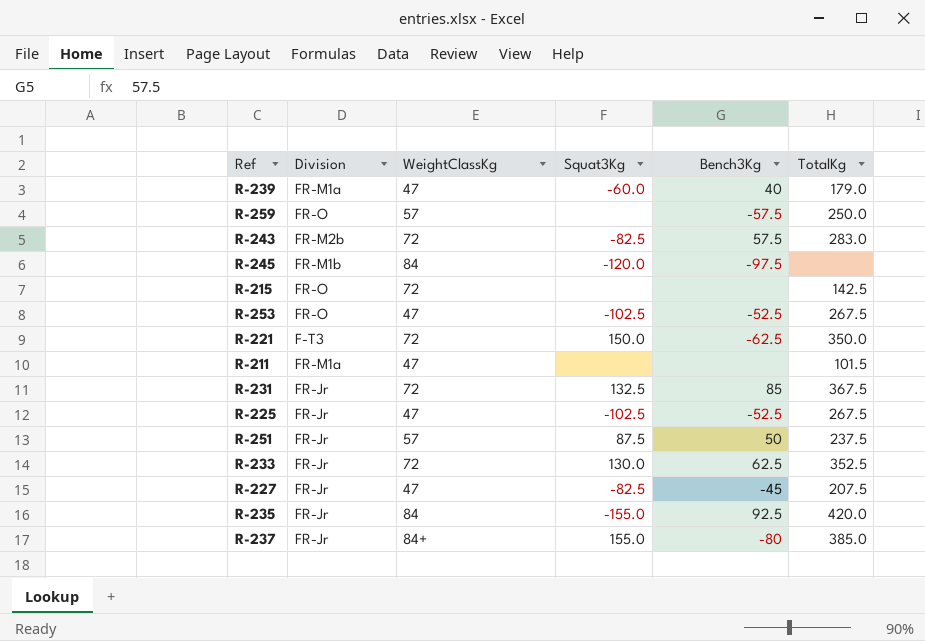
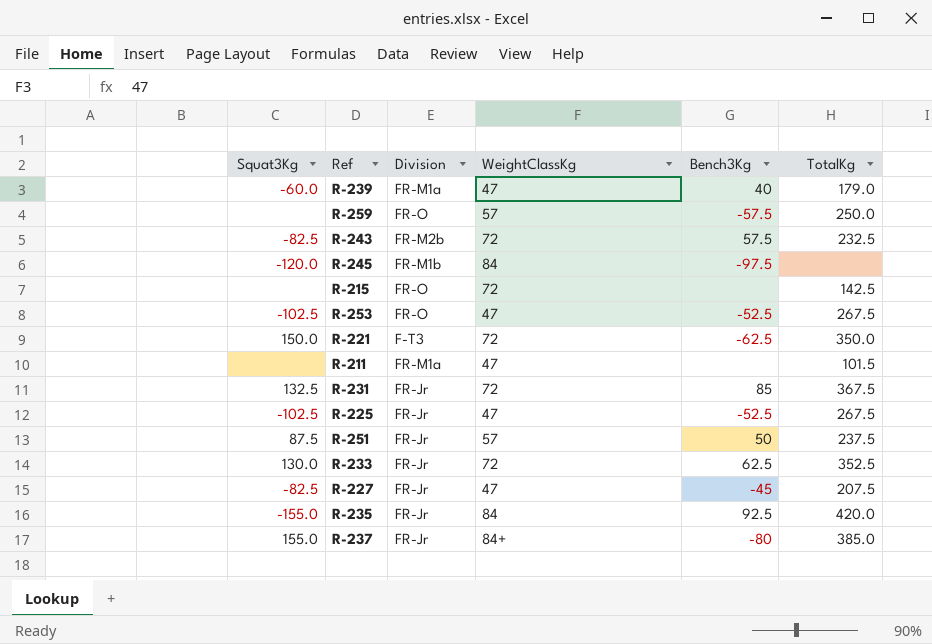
column Squat3Kg | position: 4 -> 1
R-243 | TotalKg: 283.0 -> 232.5

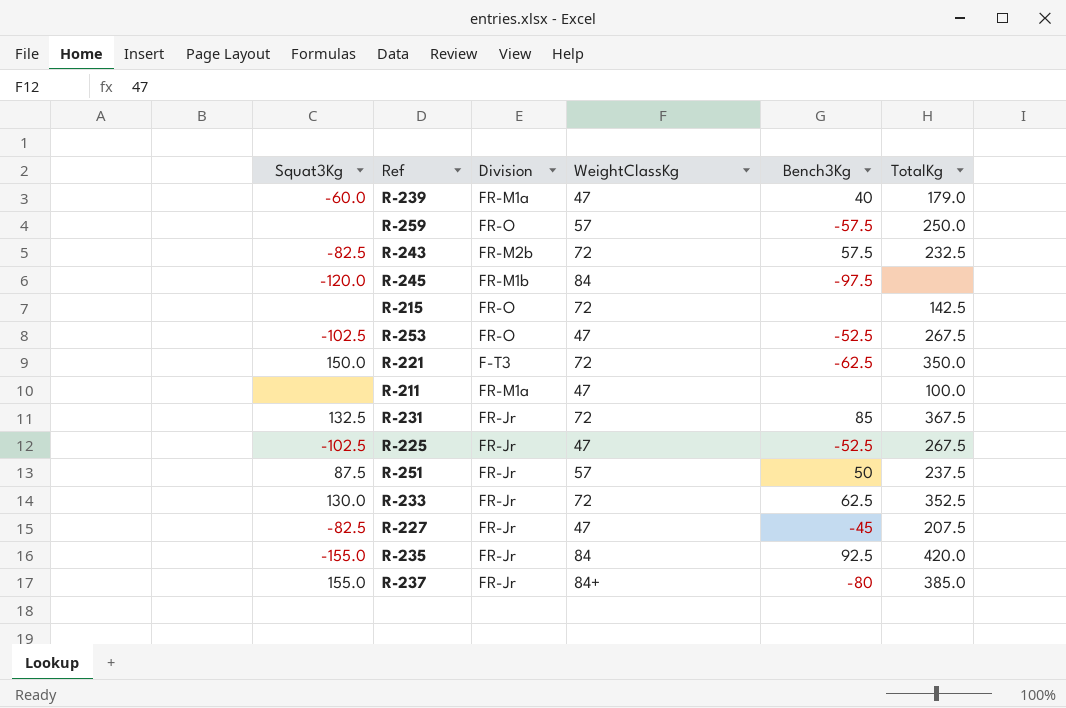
R-211 | TotalKg: 101.5 -> 100.0

